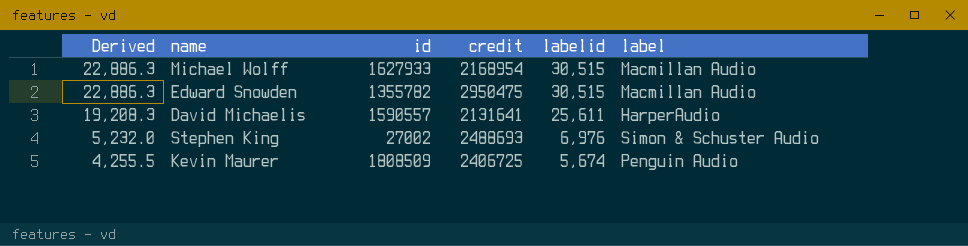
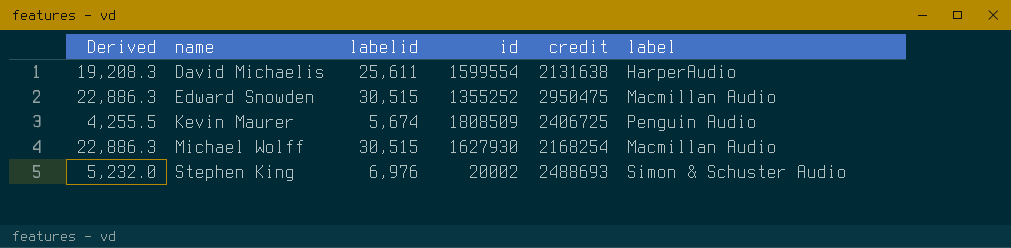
row order: Derived descending -> name ascending
column labelid | position: 5 -> 3
David Michaelis | id: 1590557 -> 1599554
David Michaelis | credit: 2131641 -> 2131638
Edward Snowden | id: 1355782 -> 1355252
Michael Wolff | id: 1627933 -> 1627930
Michael Wolff | credit: 2168954 -> 2168254
Stephen King | id: 27002 -> 20002

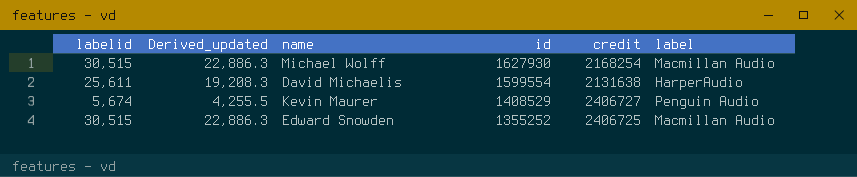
row order: name ascending -> id descending
column labelid | position: 3 -> 1
column name: Derived -> Derived_updated
row Stephen King: 5,232.0 | 6,976 | 20002 | 2488693 | Simon & Schuster Audio -> none
Kevin Maurer | id: 1808509 -> 1408529
Kevin Maurer | credit: 2406725 -> 2406727
Edward Snowden | credit: 2950475 -> 2406725

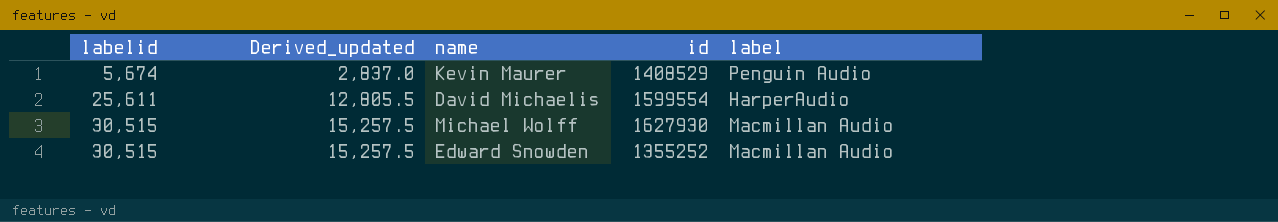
row order: id descending -> labelid ascending
column credit | position: 5 -> none
column Derived_updated | formula: [labelid] * 0.75 -> [labelid] * 0.5

